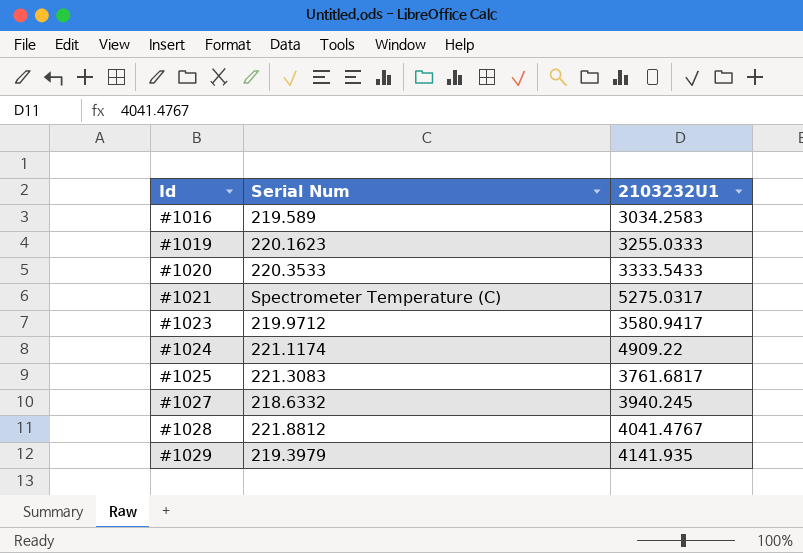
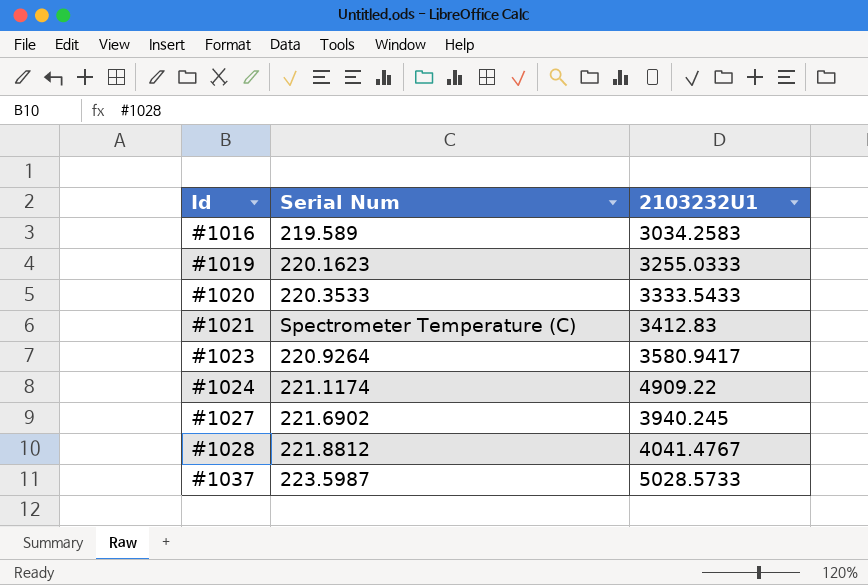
row #1025: 221.3083 | 3761.6817 -> none
row #1029: 219.3979 | 4141.935 -> none
#1021 | 2103232U1: 5275.0317 -> 3412.83
#1023 | Serial Num: 219.9712 -> 220.9264
#1027 | Serial Num: 218.6332 -> 221.6902
row #1037: none -> 223.5987 | 5028.5733

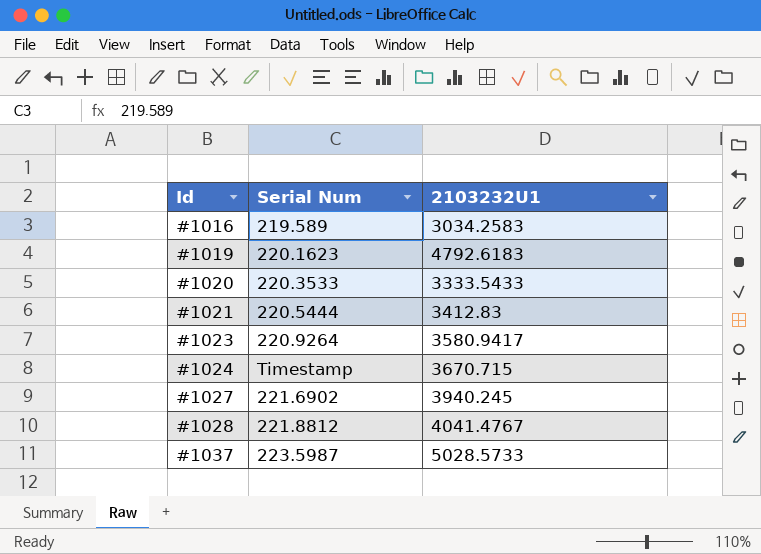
#1019 | 2103232U1: 3255.0333 -> 4792.6183
#1021 | Serial Num: Spectrometer Temperature (C) -> 220.5444
#1024 | Serial Num: 221.1174 -> Timestamp
#1024 | 2103232U1: 4909.22 -> 3670.715

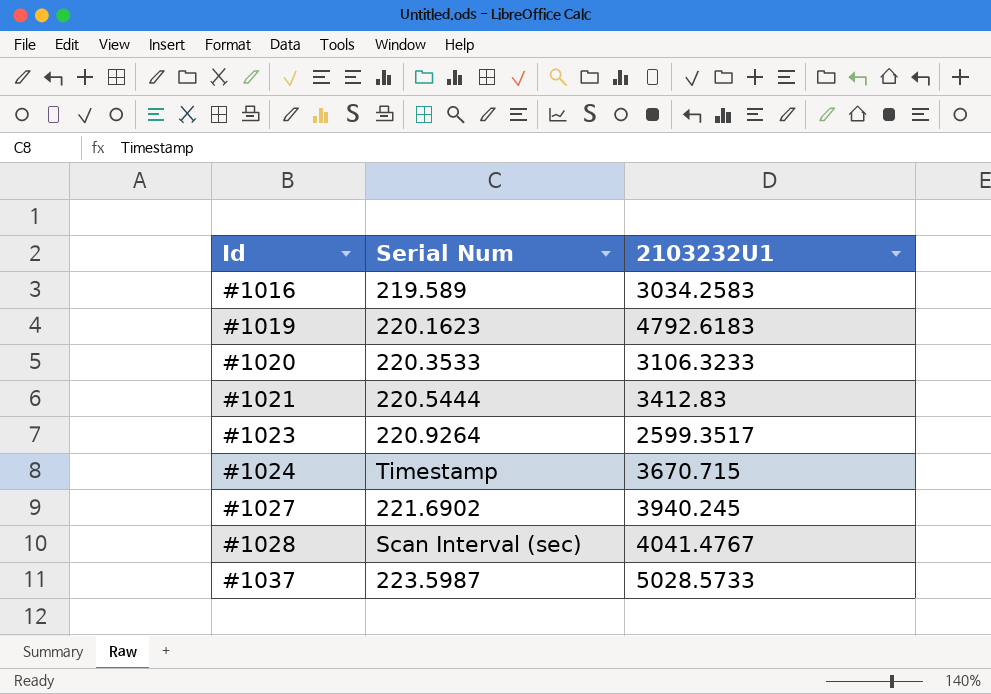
#1020 | 2103232U1: 3333.5433 -> 3106.3233
#1023 | 2103232U1: 3580.9417 -> 2599.3517
#1028 | Serial Num: 221.8812 -> Scan Interval (sec)

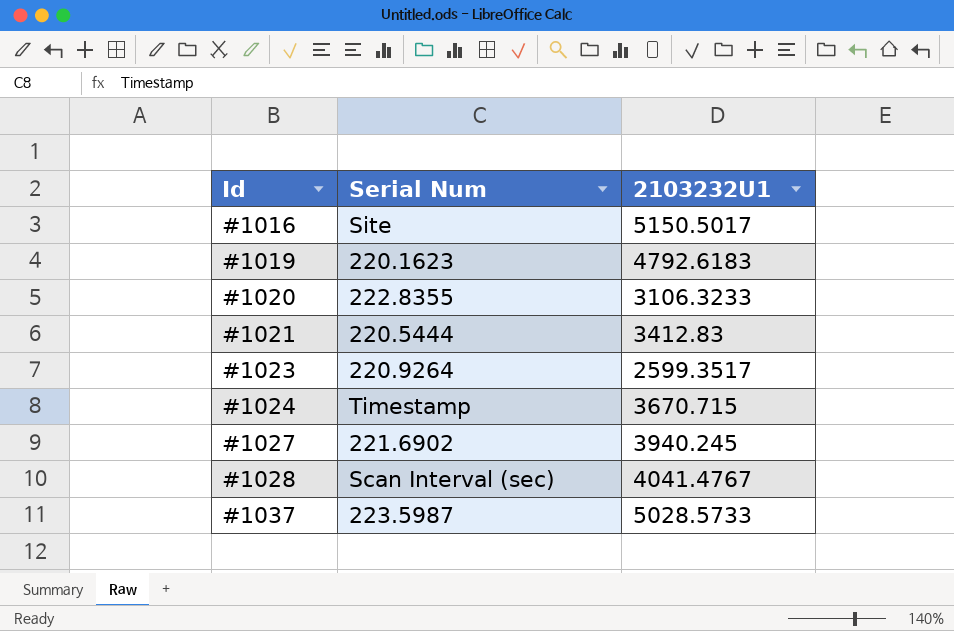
#1016 | Serial Num: 219.589 -> Site
#1016 | 2103232U1: 3034.2583 -> 5150.5017
#1020 | Serial Num: 220.3533 -> 222.8355

